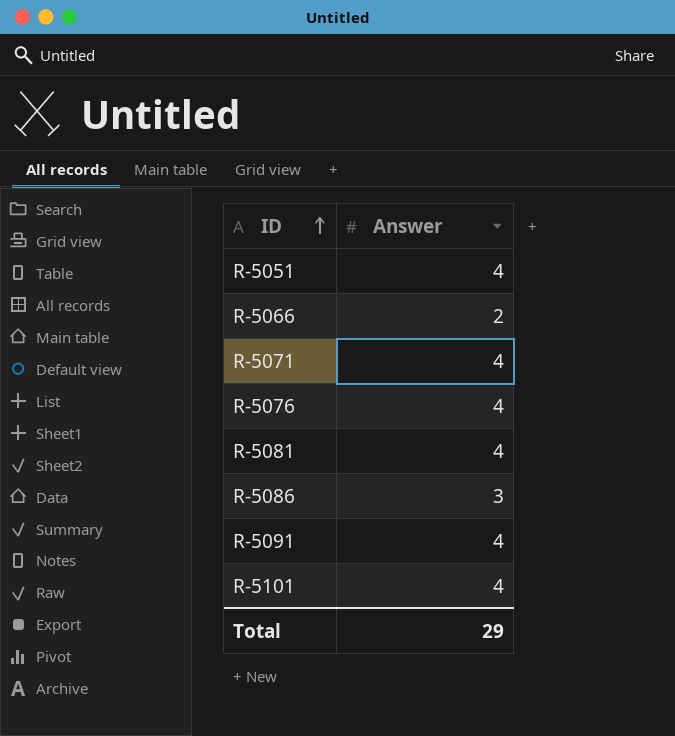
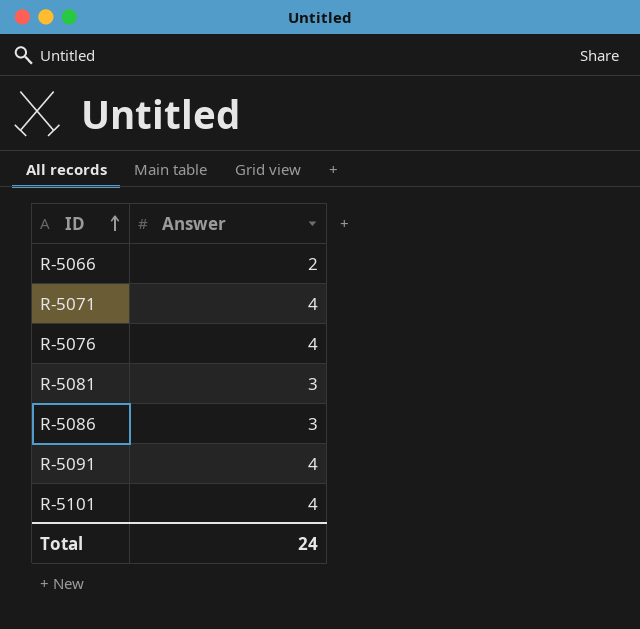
row R-5051: 4 -> none
R-5081 | Answer: 4 -> 3
Total | Answer: 29 -> 24

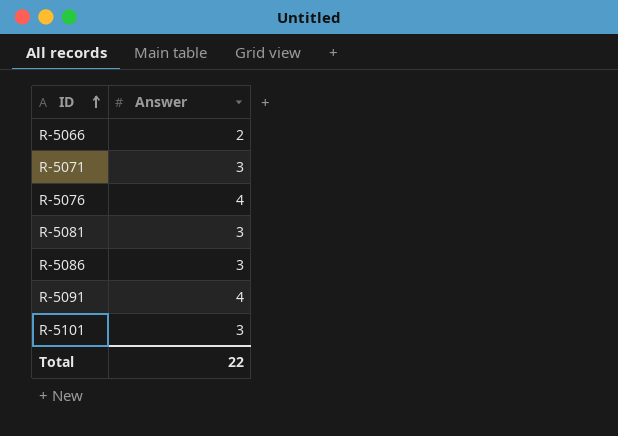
R-5071 | Answer: 4 -> 3
R-5101 | Answer: 4 -> 3
Total | Answer: 24 -> 22

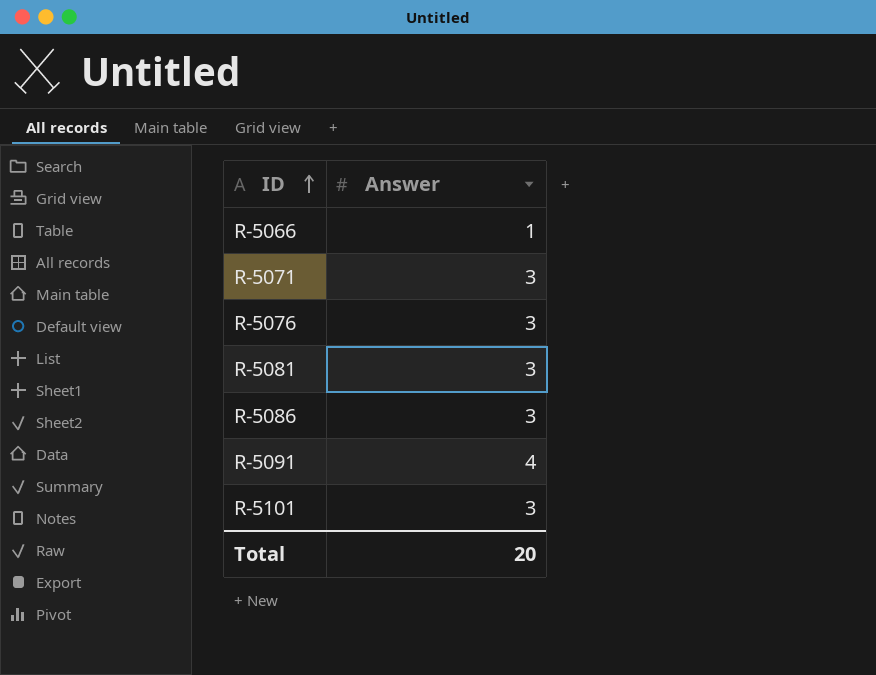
R-5066 | Answer: 2 -> 1
R-5076 | Answer: 4 -> 3
Total | Answer: 22 -> 20

